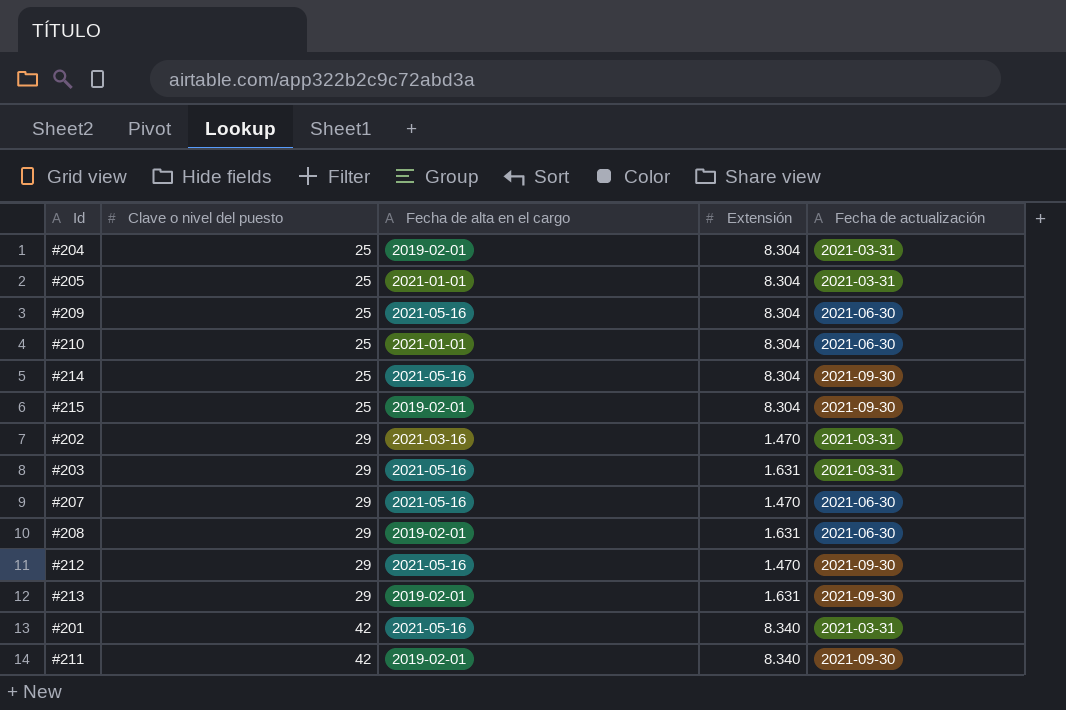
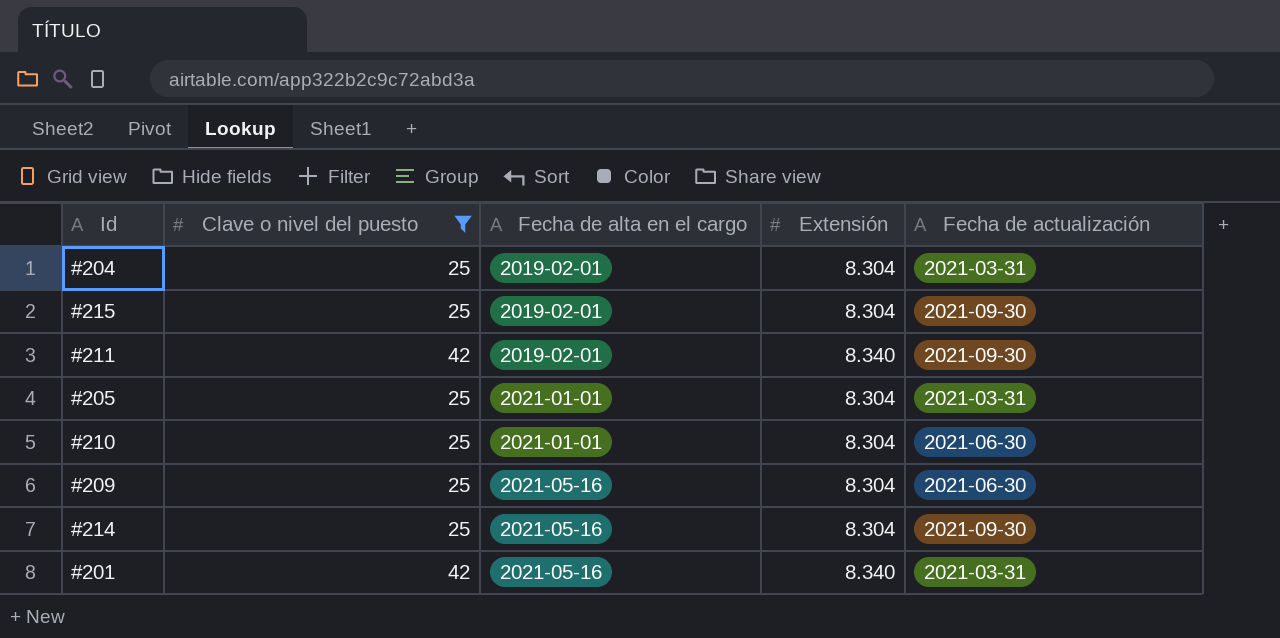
filter: none -> Clave o nivel del puesto != 29
row order: Clave o nivel del puesto ascending -> Fecha de alta en el cargo ascending

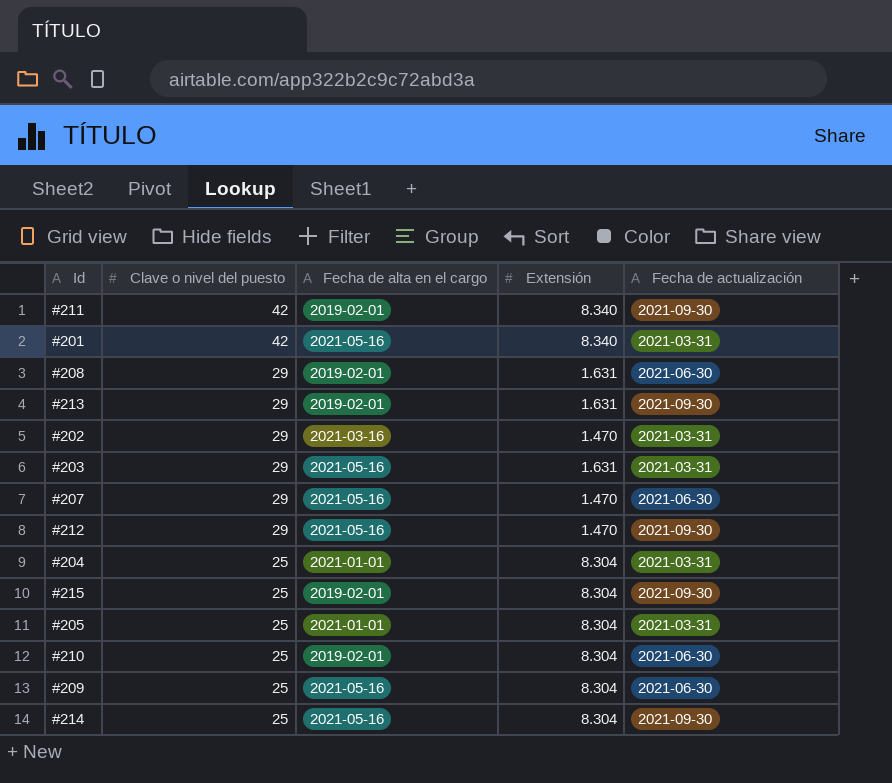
filter: Clave o nivel del puesto != 29 -> none
row order: Fecha de alta en el cargo ascending -> Clave o nivel del puesto descending
#204 | Fecha de alta en el cargo: 2019-02-01 -> 2021-01-01
#210 | Fecha de alta en el cargo: 2021-01-01 -> 2019-02-01

